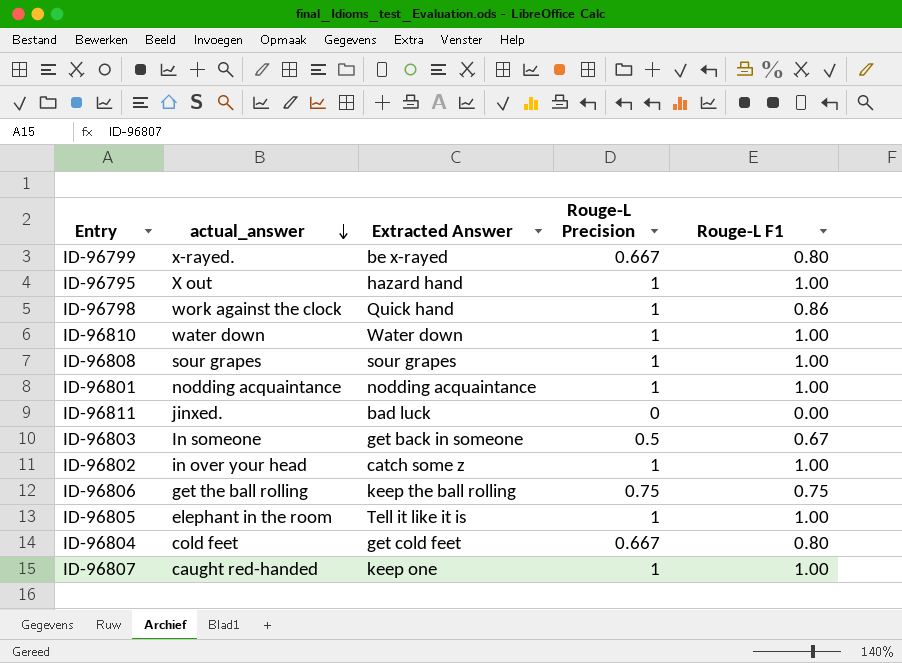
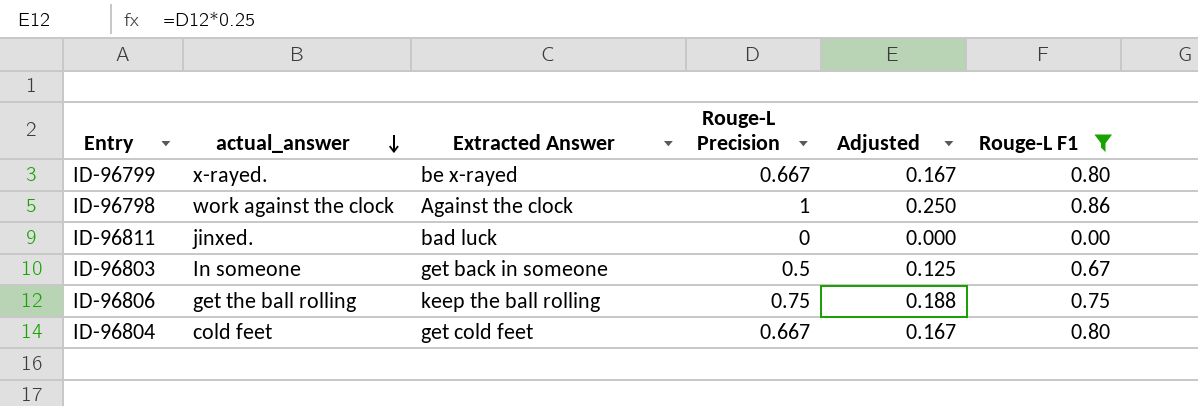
filter: none -> Rouge-L F1 != 1.00
column Adjusted | formula: none -> [Rouge-L Precision] * 0.25
ID-96798 | Extracted Answer: Quick hand -> Against the clock

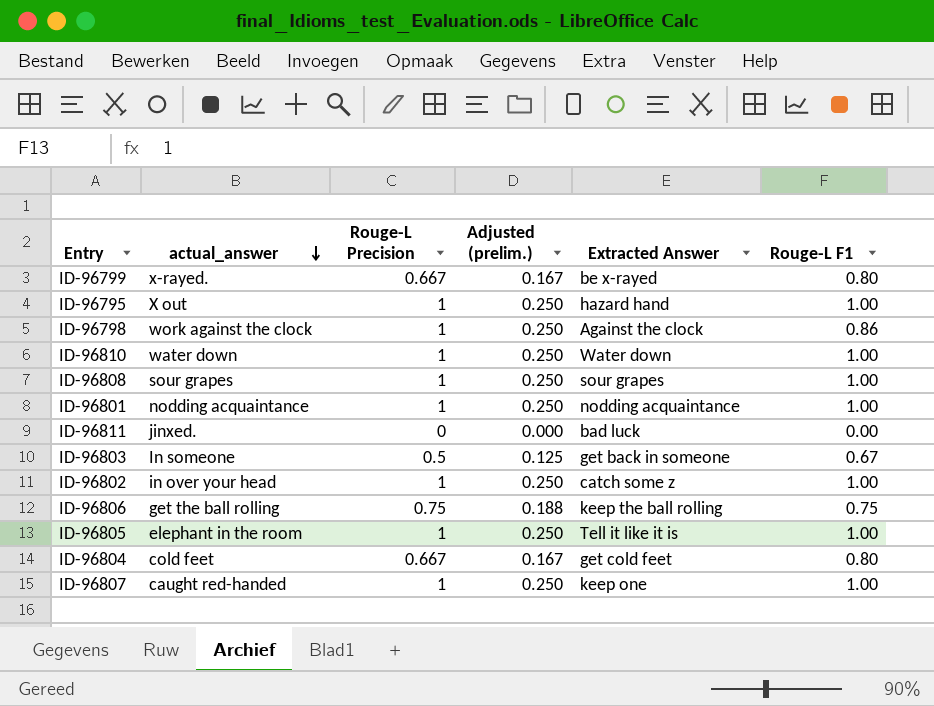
filter: Rouge-L F1 != 1.00 -> none
column name: Adjusted -> Adjusted (prelim.)
column Extracted Answer | position: 3 -> 5

